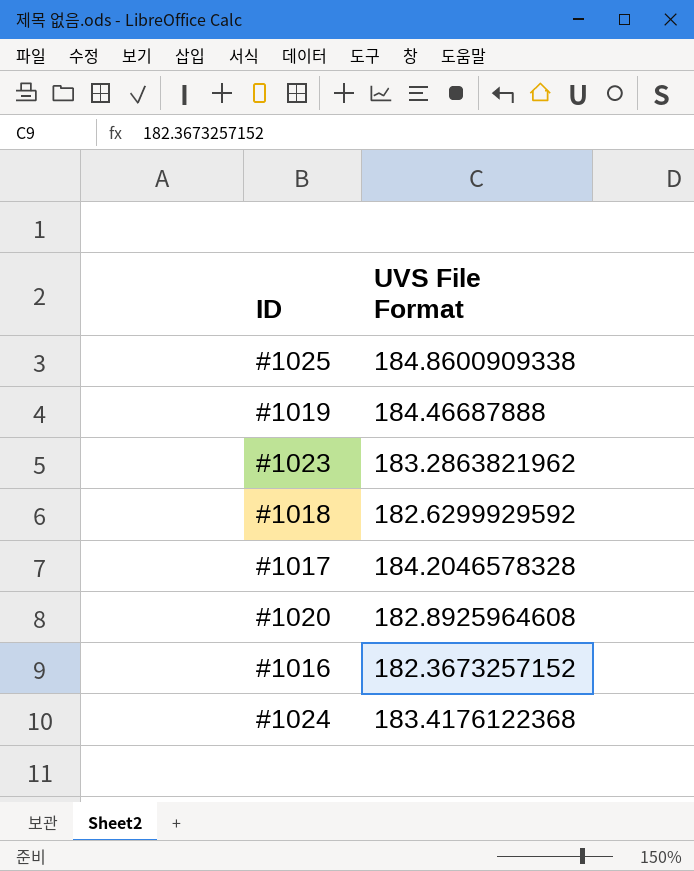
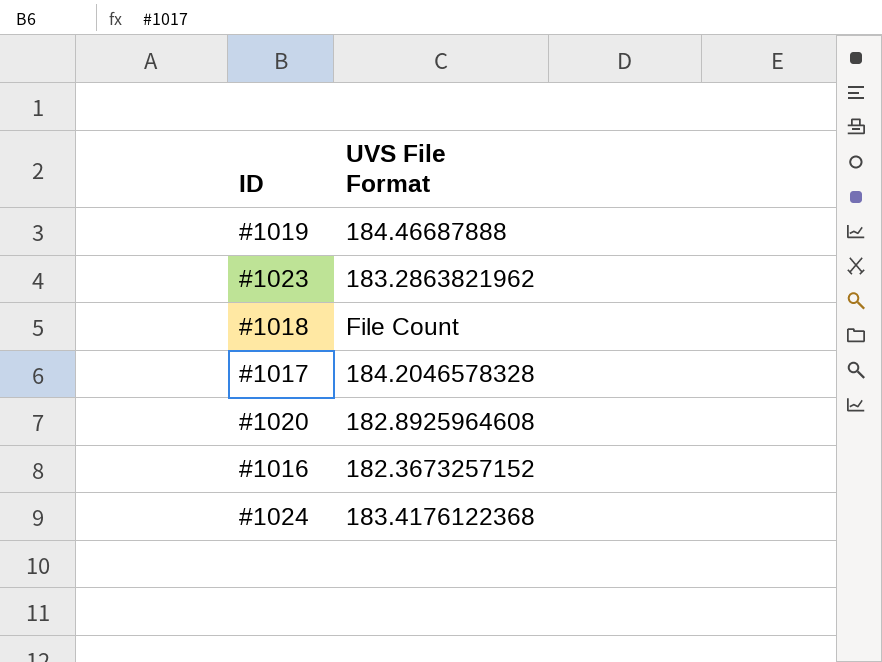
row #1025: 184.8600909338 -> none
#1018 | UVS File Format: 182.6299929592 -> File Count

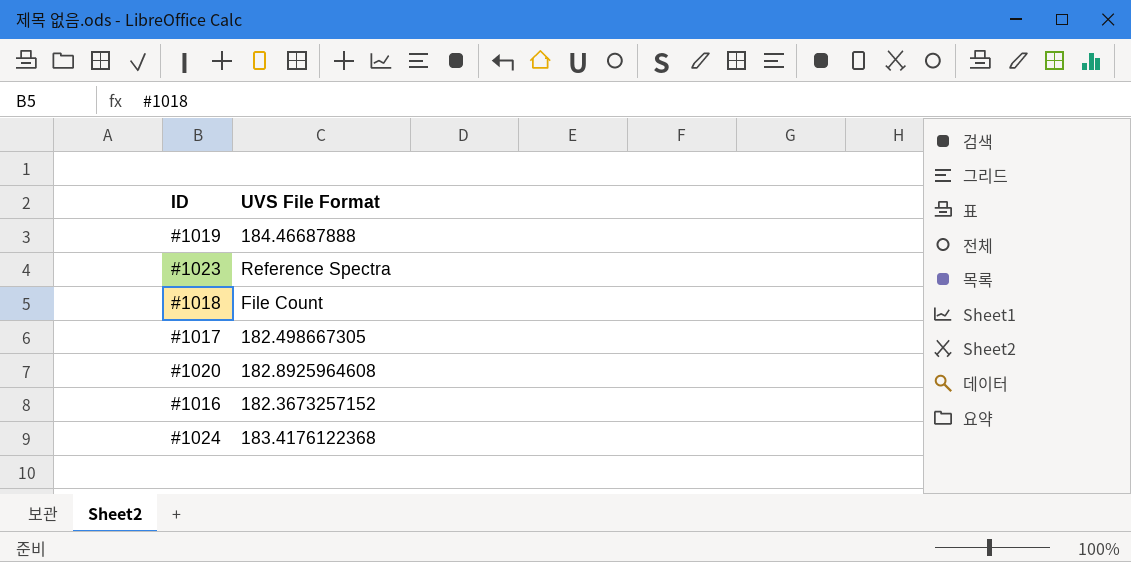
#1023 | UVS File Format: 183.2863821962 -> Reference Spectra
#1017 | UVS File Format: 184.2046578328 -> 182.498667305

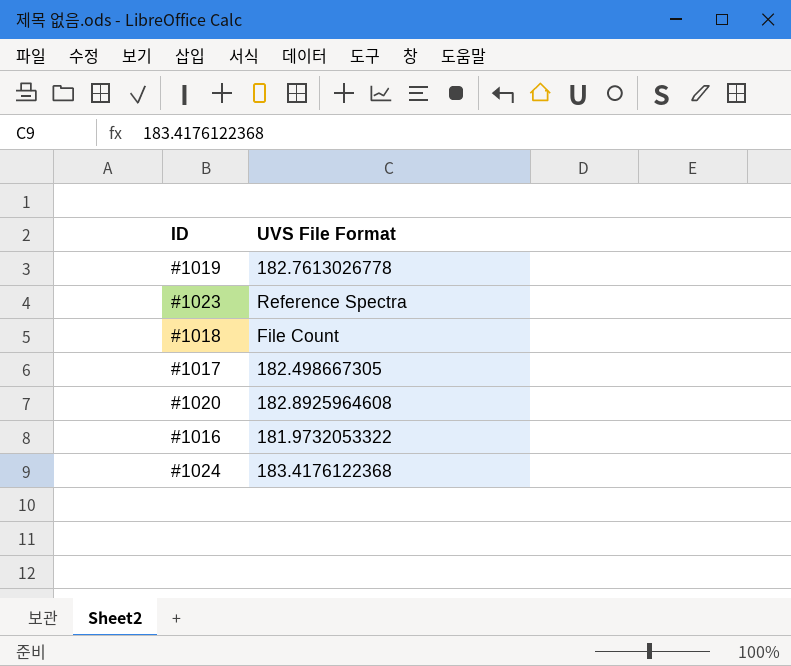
#1019 | UVS File Format: 184.46687888 -> 182.7613026778
#1016 | UVS File Format: 182.3673257152 -> 181.9732053322

